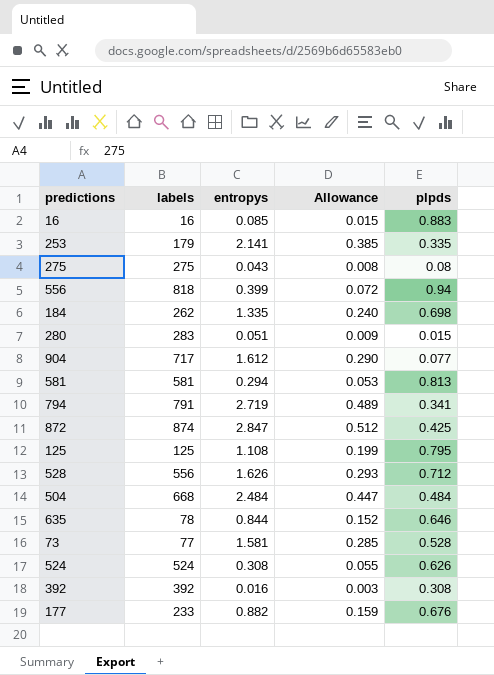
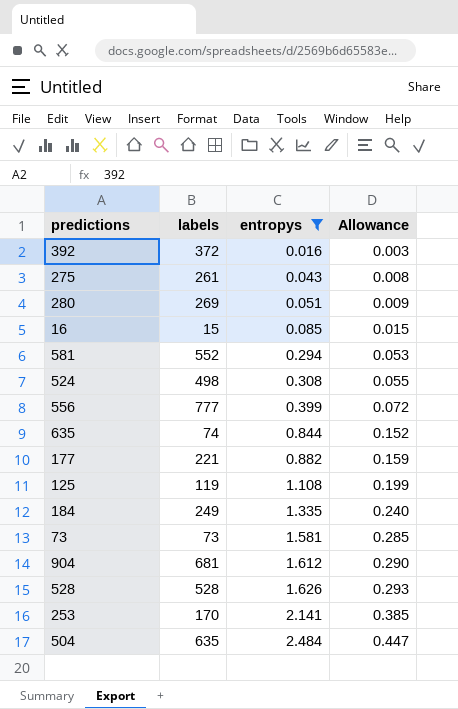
filter: none -> entropys <= 2.484
row order: none -> entropys ascending
column plpds | position: 5 -> none
392 | labels: 392 -> 372
275 | labels: 275 -> 261
280 | labels: 283 -> 269
16 | labels: 16 -> 15
581 | labels: 581 -> 552
524 | labels: 524 -> 498
556 | labels: 818 -> 777
635 | labels: 78 -> 74
177 | labels: 233 -> 221
125 | labels: 125 -> 119
184 | labels: 262 -> 249
73 | labels: 77 -> 73
904 | labels: 717 -> 681
528 | labels: 556 -> 528
253 | labels: 179 -> 170
504 | labels: 668 -> 635

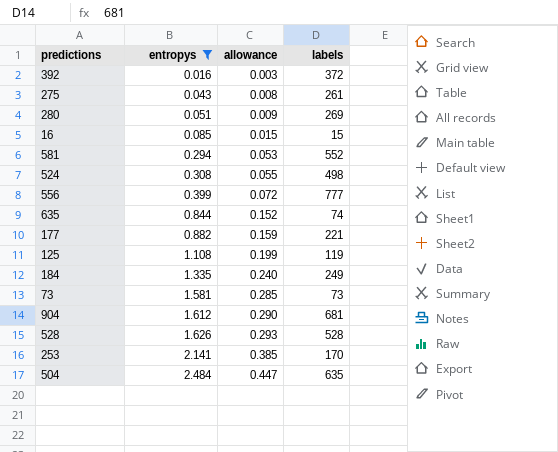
column name: Allowance -> allowance
column labels | position: 2 -> 4

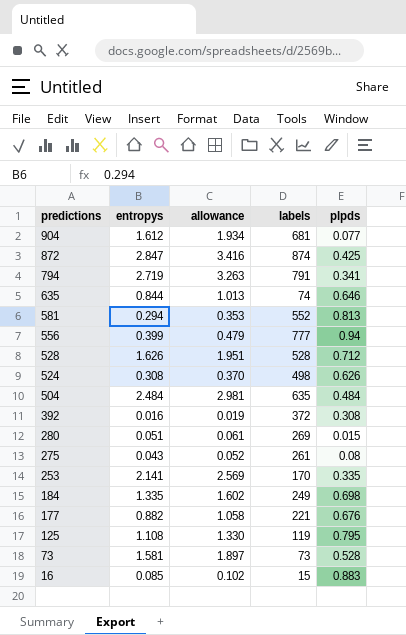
filter: entropys <= 2.484 -> none
row order: entropys ascending -> predictions descending
column allowance | formula: [entropys] * 0.18 -> [entropys] * 1.2
column plpds | position: none -> 5

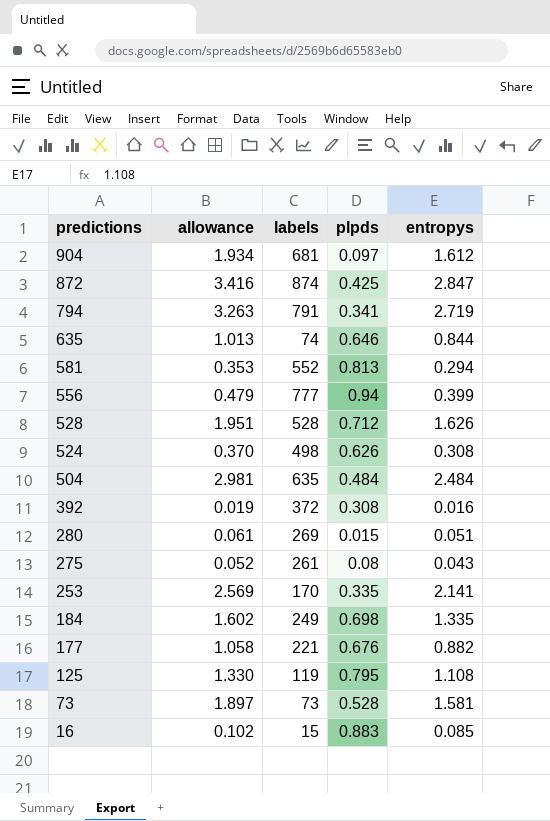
column entropys | position: 2 -> 5
904 | plpds: 0.077 -> 0.097

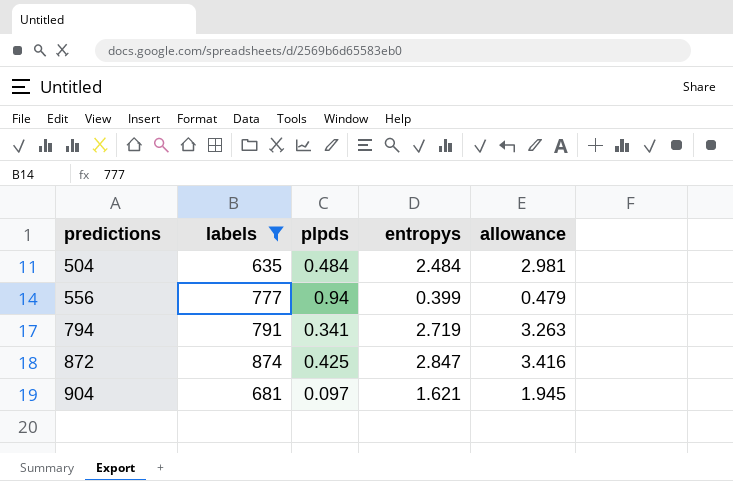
filter: none -> labels >= 635
row order: predictions descending -> predictions ascending
column allowance | position: 2 -> 5
904 | entropys: 1.612 -> 1.621
904 | allowance: 1.934 -> 1.945

